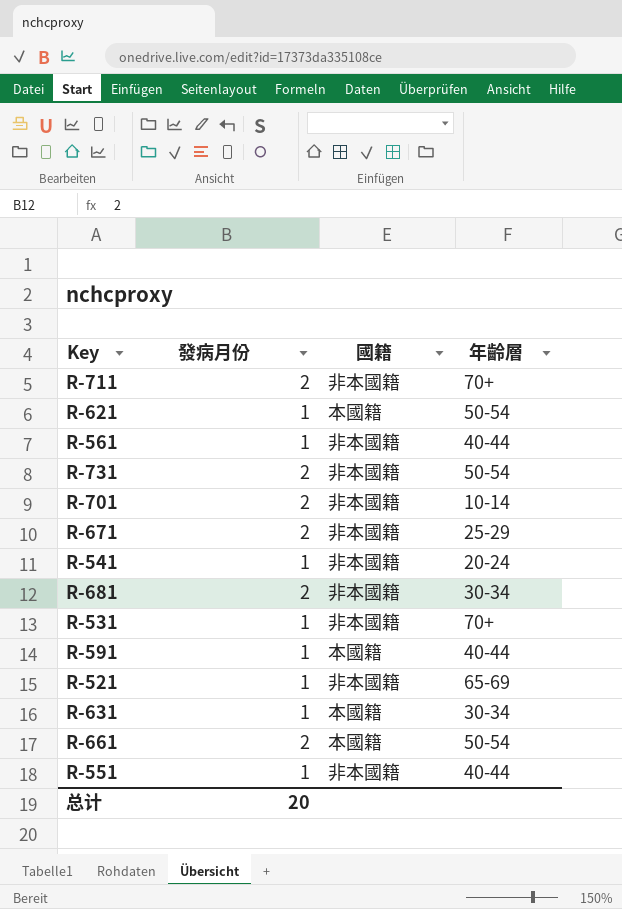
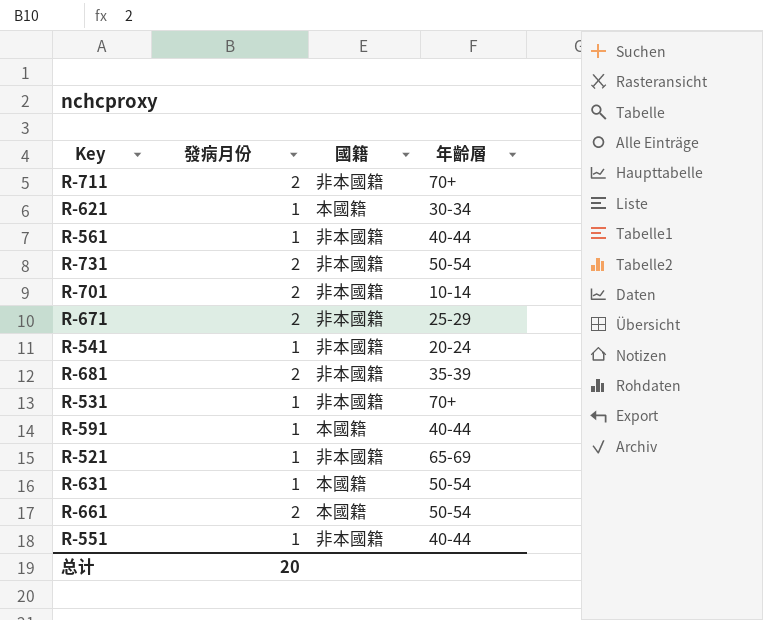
R-621 | 年齡層: 50-54 -> 30-34
R-681 | 年齡層: 30-34 -> 35-39
R-631 | 年齡層: 30-34 -> 50-54

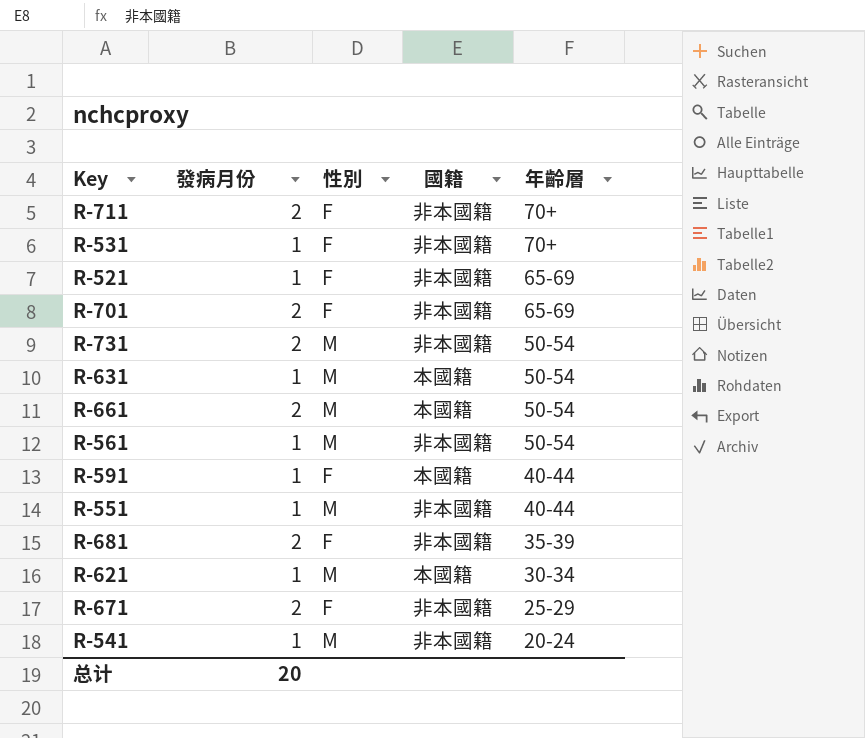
row order: none -> 年齡層 descending
column 性別 | position: none -> 3
R-701 | 年齡層: 10-14 -> 65-69
R-561 | 年齡層: 40-44 -> 50-54

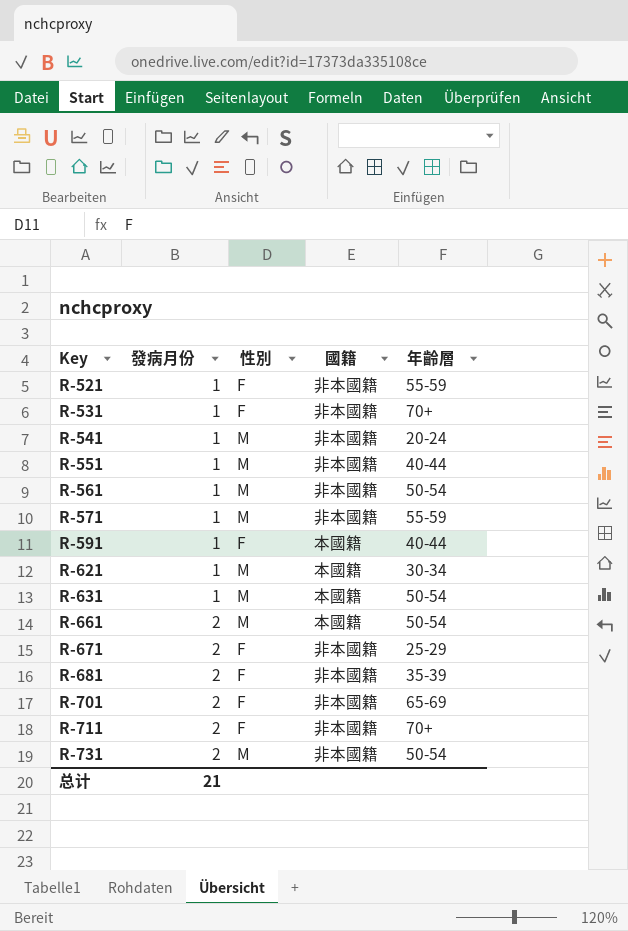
row order: 年齡層 descending -> Key ascending
R-521 | 年齡層: 65-69 -> 55-59
row R-571: none -> 1 | M | 非本國籍 | 55-59
总计 | 發病月份: 20 -> 21

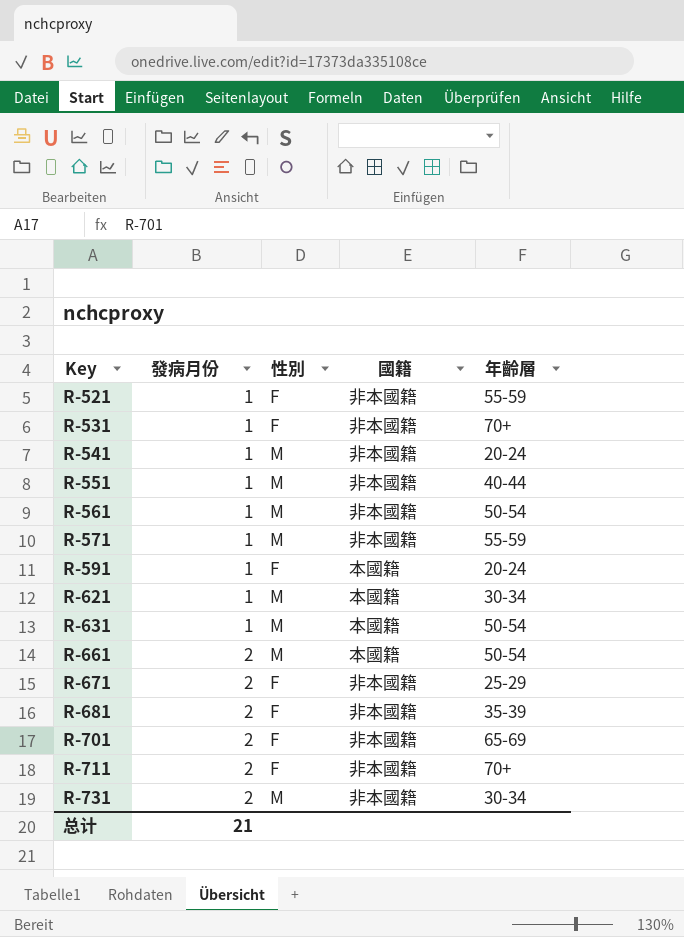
R-591 | 年齡層: 40-44 -> 20-24
R-731 | 年齡層: 50-54 -> 30-34

